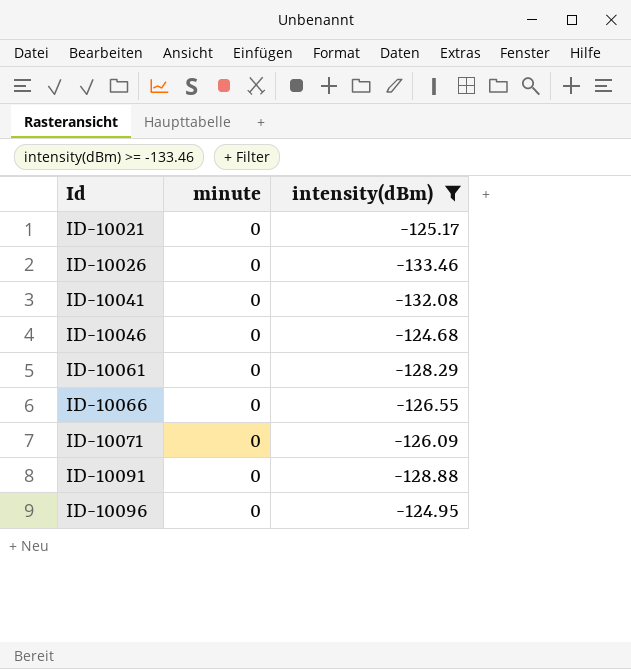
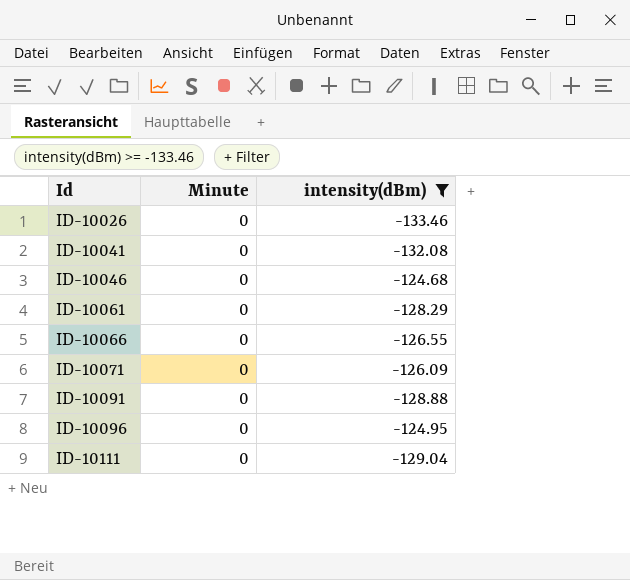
column name: minute -> Minute
row ID-10021: 0 | -125.17 -> none
row ID-10111: none -> 0 | -129.04

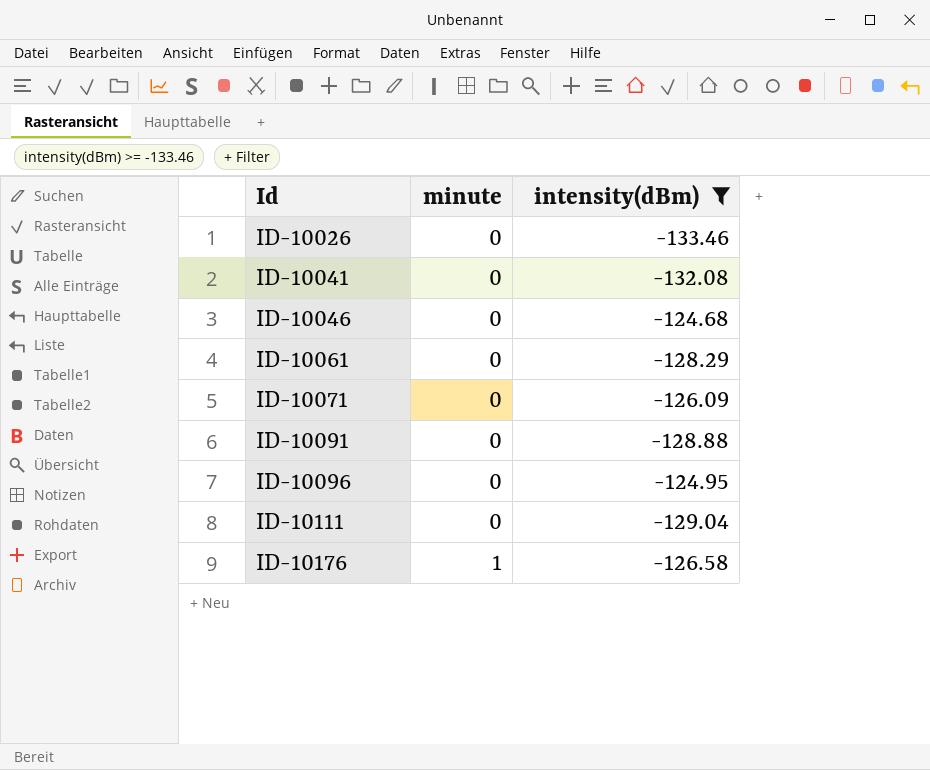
column name: Minute -> minute
row ID-10066: 0 | -126.55 -> none
row ID-10176: none -> 1 | -126.58

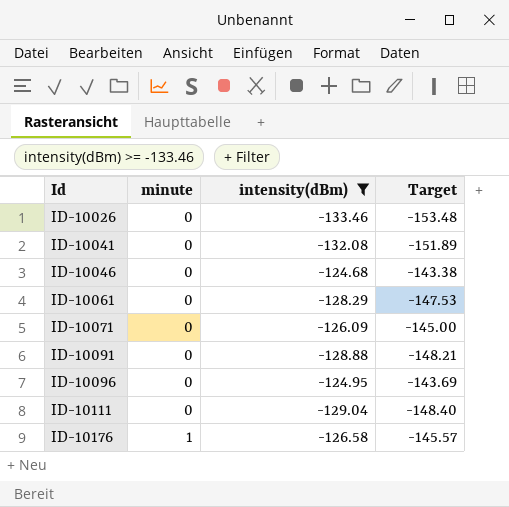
column Target | formula: none -> [intensity(dBm)] * 1.15

